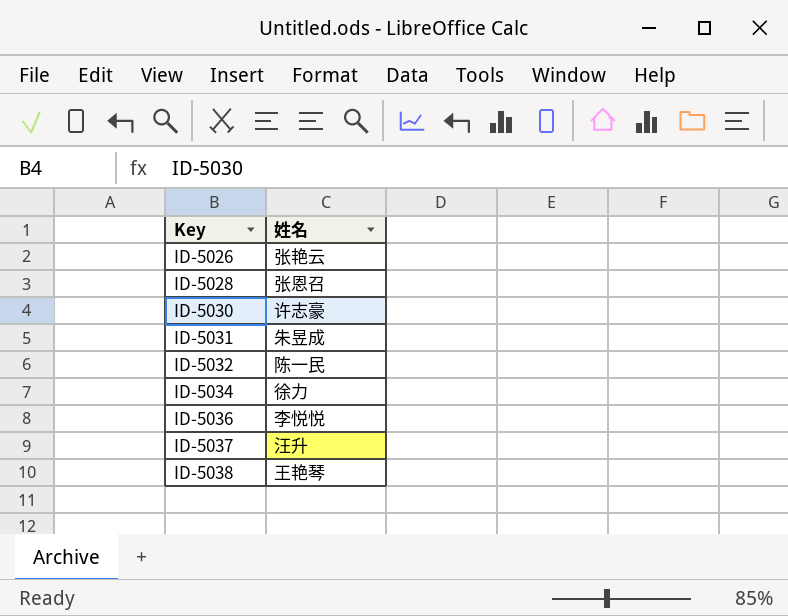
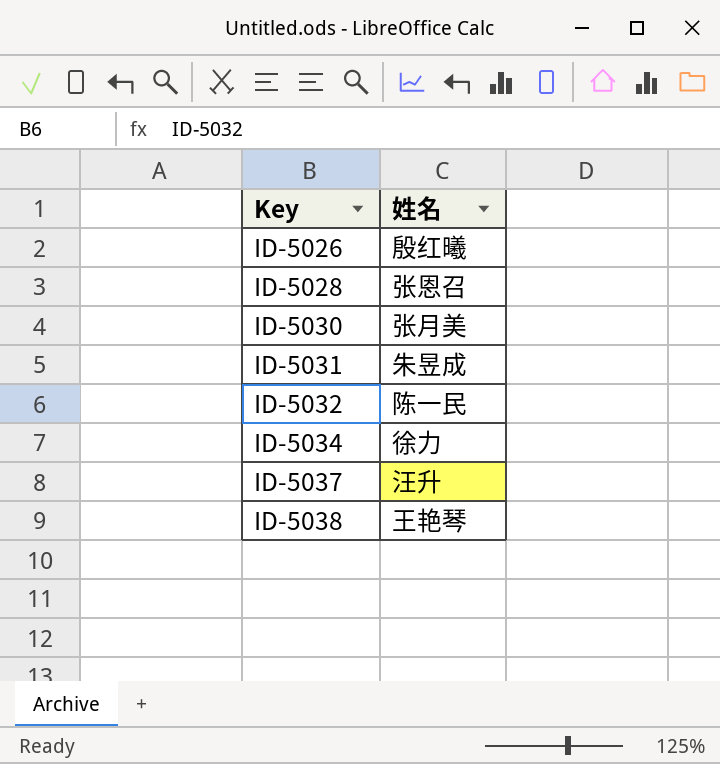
row ID-5036: 李悦悦 -> none
ID-5026 | 姓名: 张艳云 -> 殷红曦
ID-5030 | 姓名: 许志豪 -> 张月美

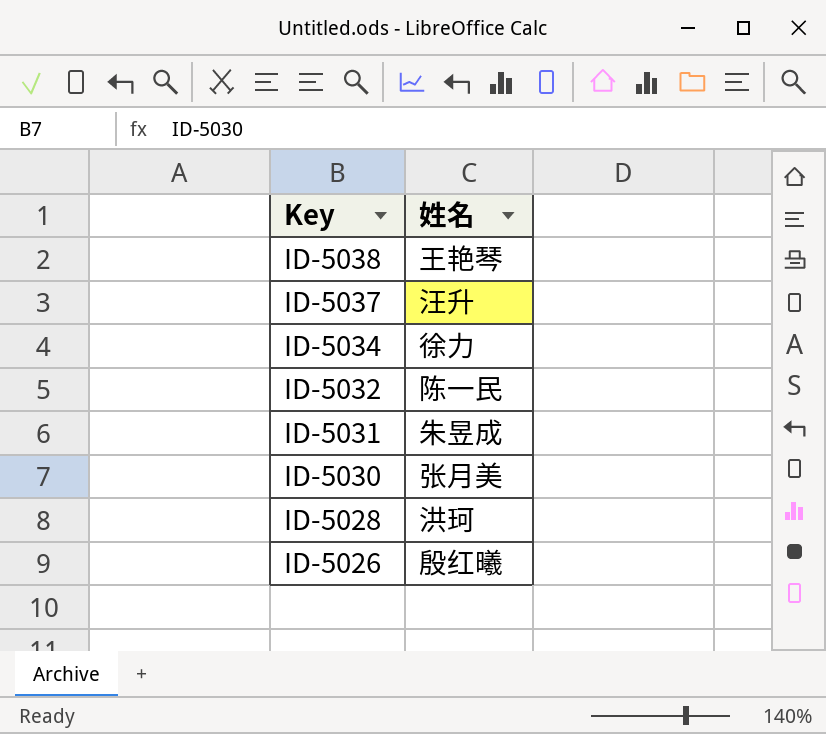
row order: Key ascending -> Key descending
ID-5028 | 姓名: 张恩召 -> 洪珂

